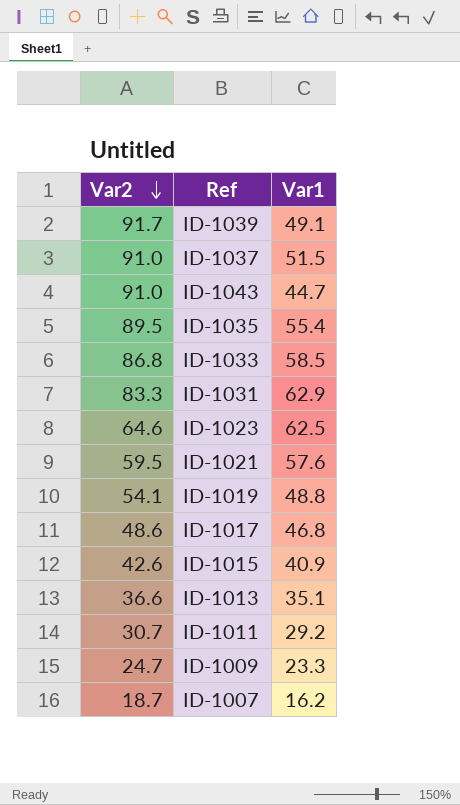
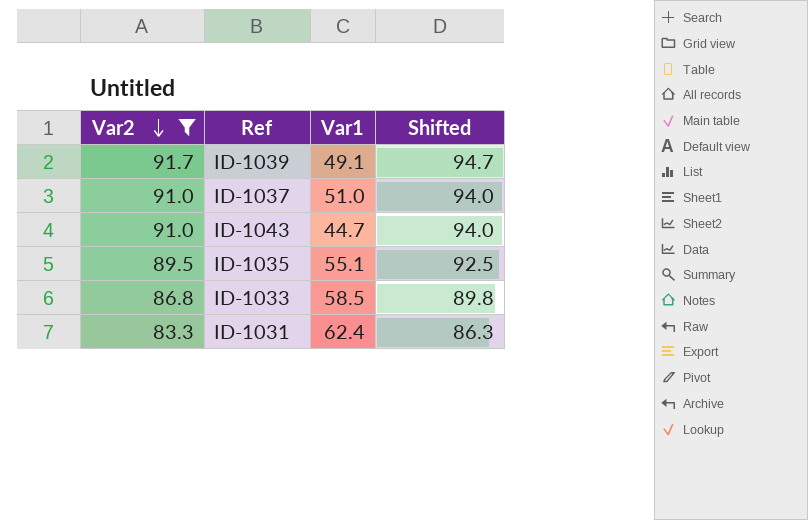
filter: none -> Var2 >= 83.3
column Shifted | formula: none -> [Var2] + 3
ID-1037 | Var1: 51.5 -> 51.0
ID-1035 | Var1: 55.4 -> 55.1
ID-1031 | Var1: 62.9 -> 62.4

